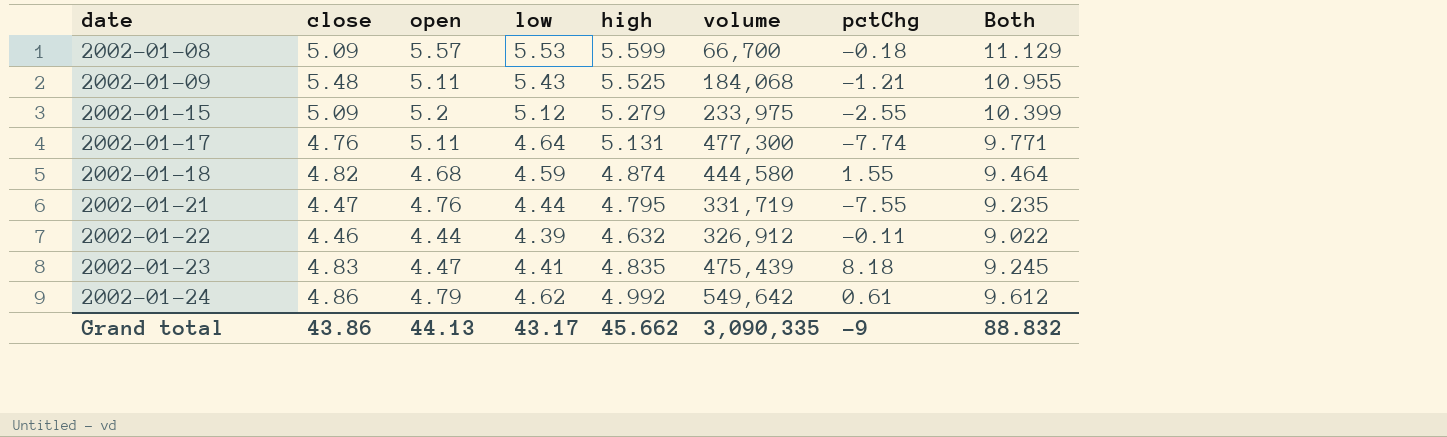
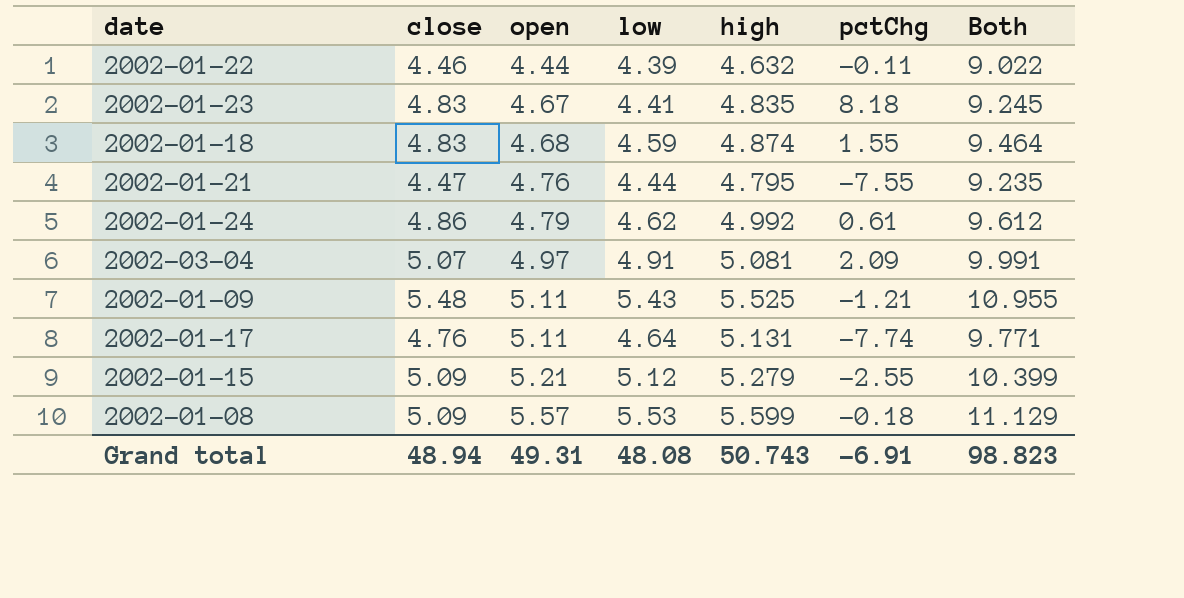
row order: date ascending -> open ascending
column volume | position: 6 -> none
2002-01-23 | open: 4.47 -> 4.67
2002-01-18 | close: 4.82 -> 4.83
row 2002-03-04: none -> 5.07 | 4.97 | 4.91 | 5.081 | 2.09 | 9.991
2002-01-15 | open: 5.2 -> 5.21
Grand total | close: 43.86 -> 48.94
Grand total | open: 44.13 -> 49.31
Grand total | low: 43.17 -> 48.08
Grand total | high: 45.662 -> 50.743
Grand total | pctChg: -9 -> -6.91
Grand total | Both: 88.832 -> 98.823

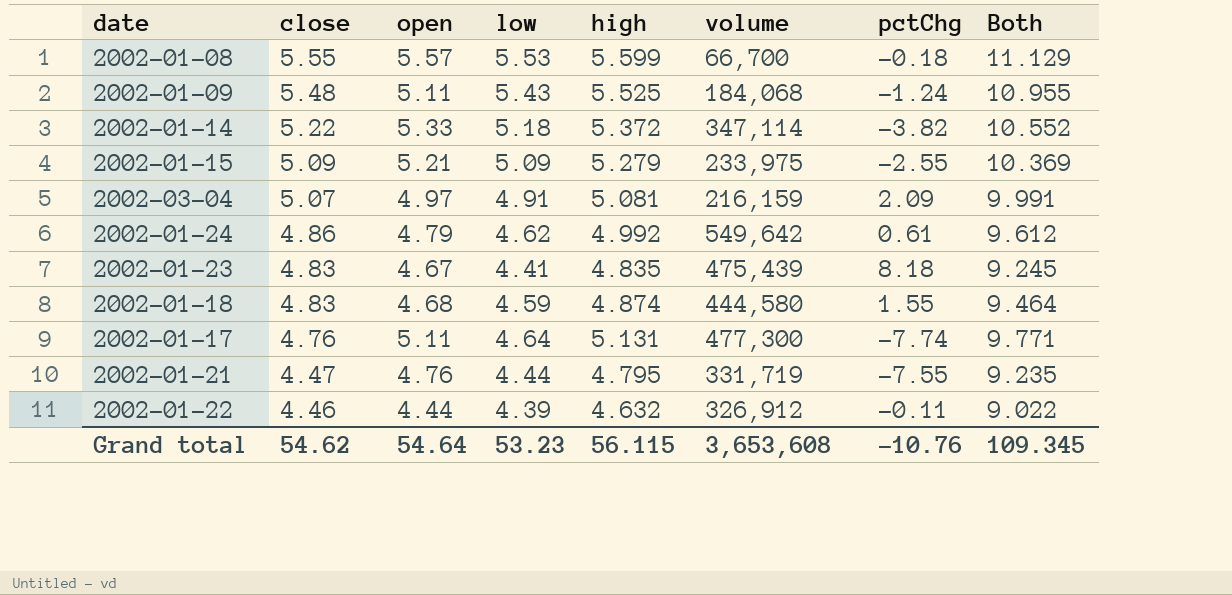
row order: open ascending -> close descending
column volume | position: none -> 6
2002-01-08 | close: 5.09 -> 5.55
2002-01-09 | pctChg: -1.21 -> -1.24
row 2002-01-14: none -> 5.22 | 5.33 | 5.18 | 5.372 | 347,114 | -3.82 | 10.552
2002-01-15 | low: 5.12 -> 5.09
2002-01-15 | Both: 10.399 -> 10.369
Grand total | close: 48.94 -> 54.62
Grand total | open: 49.31 -> 54.64
Grand total | low: 48.08 -> 53.23
Grand total | high: 50.743 -> 56.115
Grand total | pctChg: -6.91 -> -10.76
Grand total | Both: 98.823 -> 109.345

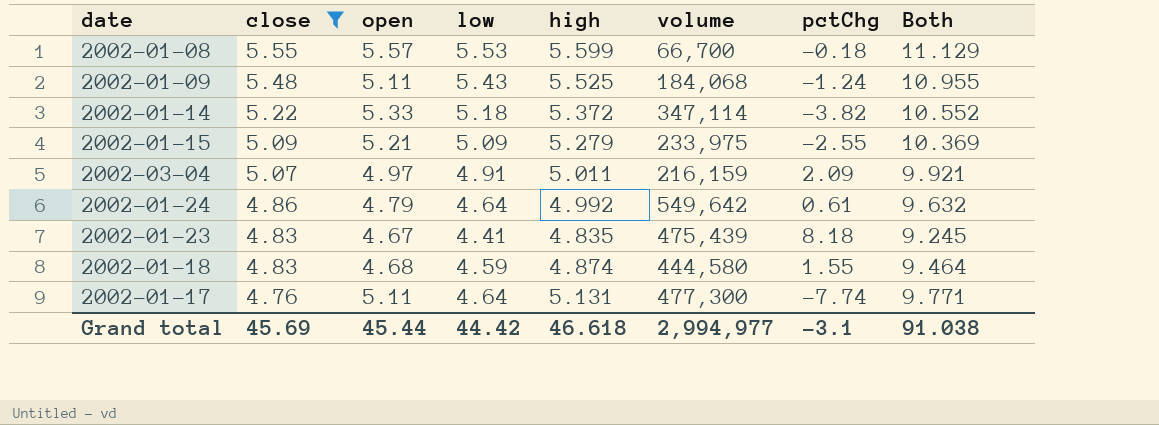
filter: none -> close >= 4.76
2002-03-04 | high: 5.081 -> 5.011
2002-03-04 | Both: 9.991 -> 9.921
2002-01-24 | low: 4.62 -> 4.64
2002-01-24 | Both: 9.612 -> 9.632
Grand total | close: 54.62 -> 45.69
Grand total | open: 54.64 -> 45.44
Grand total | low: 53.23 -> 44.42
Grand total | high: 56.115 -> 46.618
Grand total | volume: 3,653,608 -> 2,994,977
Grand total | pctChg: -10.76 -> -3.1
Grand total | Both: 109.345 -> 91.038

